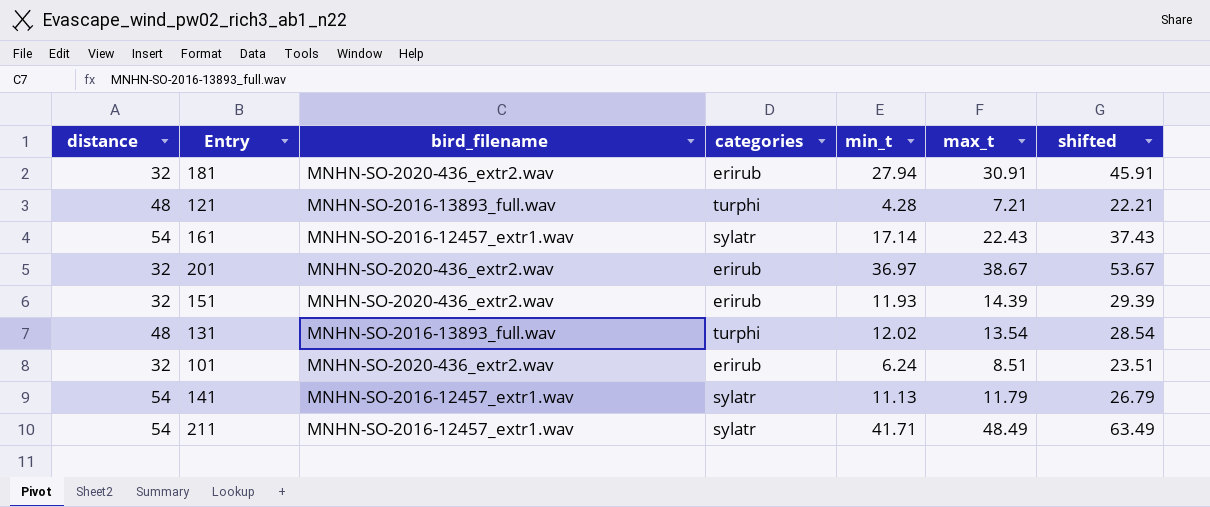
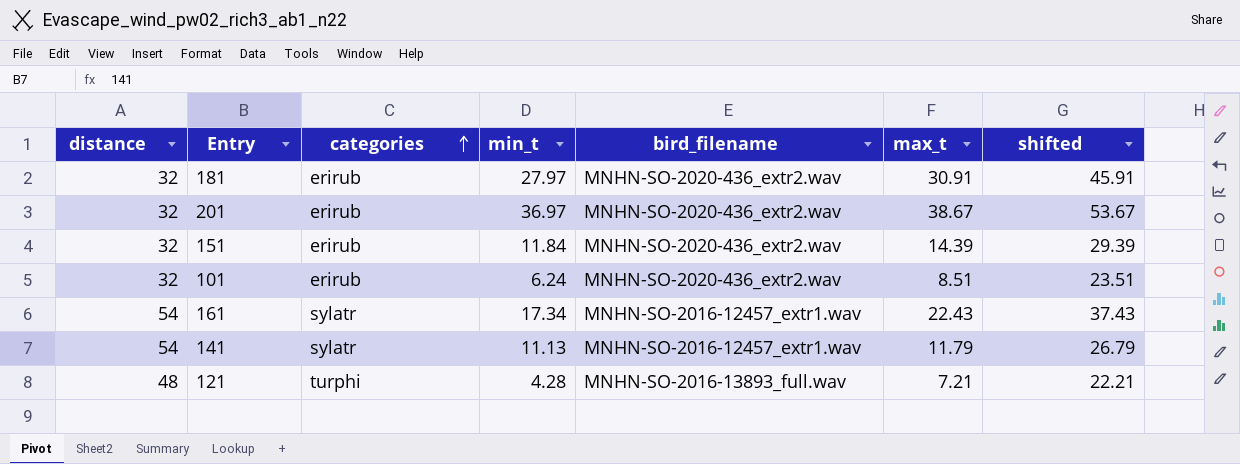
row order: none -> categories ascending
column bird_filename | position: 3 -> 5
row 131: 48 | MNHN-SO-2016-13893_full.wav | turphi | 12.02 | 13.54 | 28.54 -> none
row 211: 54 | MNHN-SO-2016-12457_extr1.wav | sylatr | 41.71 | 48.49 | 63.49 -> none
181 | min_t: 27.94 -> 27.97
151 | min_t: 11.93 -> 11.84
161 | min_t: 17.14 -> 17.34

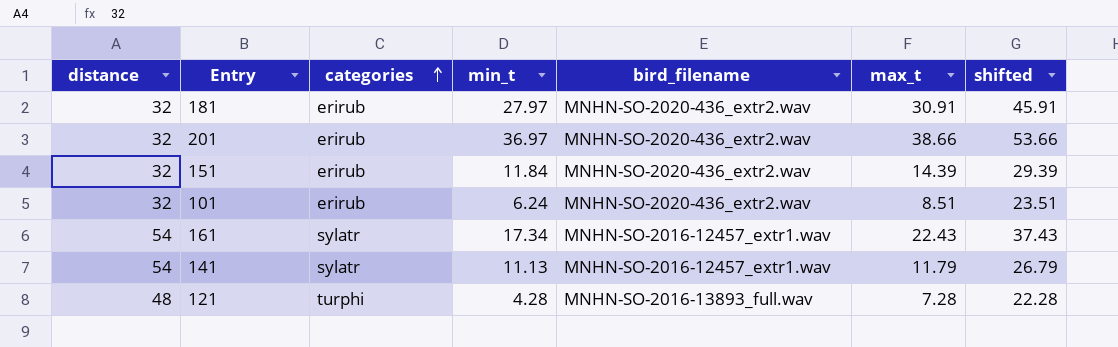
201 | max_t: 38.67 -> 38.66
201 | shifted: 53.67 -> 53.66
121 | max_t: 7.21 -> 7.28
121 | shifted: 22.21 -> 22.28

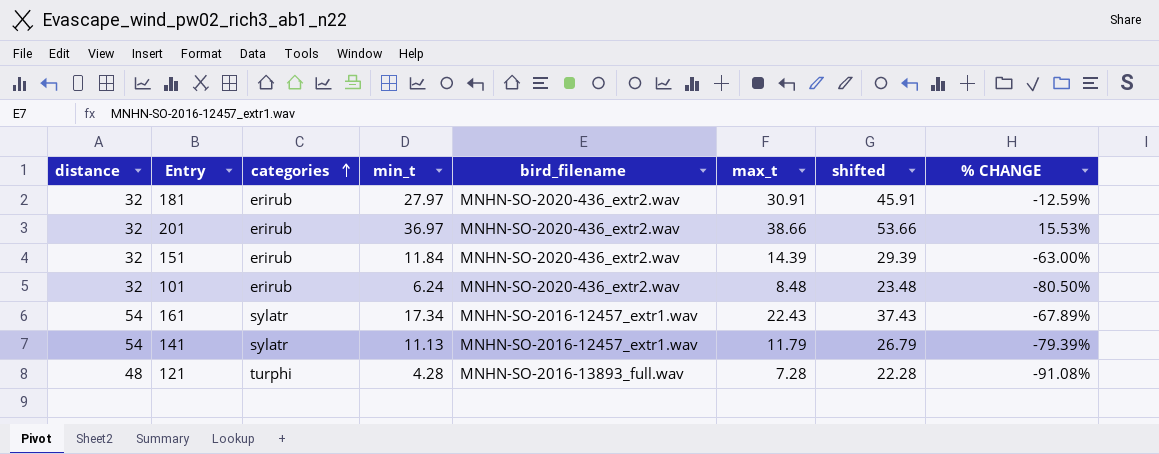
column % CHANGE | formula: none -> ([min_t] - [distance]) / [distance]
101 | max_t: 8.51 -> 8.48
101 | shifted: 23.51 -> 23.48

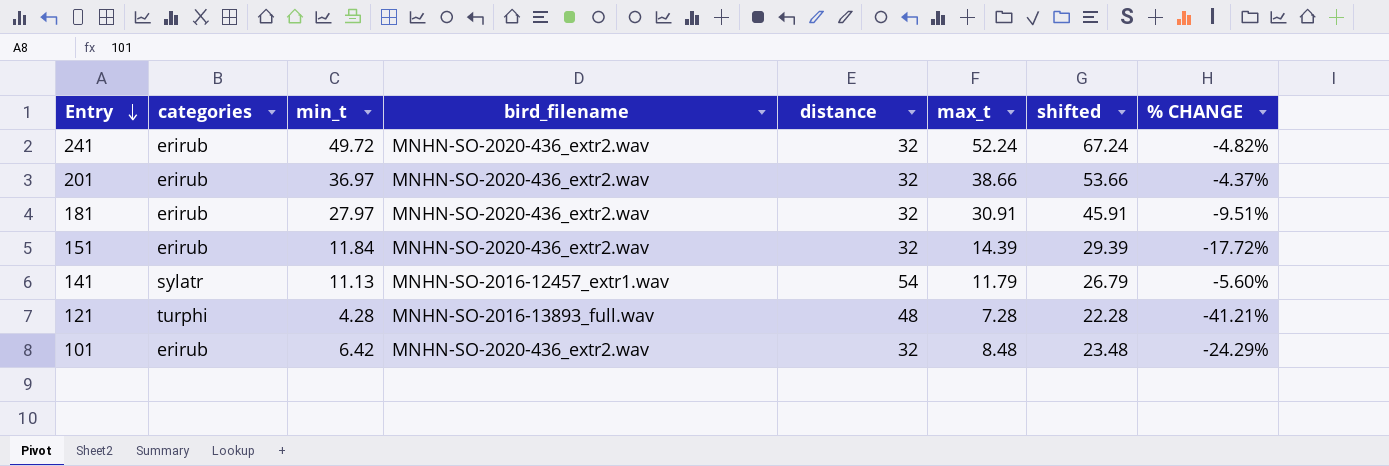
row order: categories ascending -> Entry descending
column distance | position: 1 -> 5
column % CHANGE | formula: ([min_t] - [distance]) / [distance] -> ([min_t] - [max_t]) / [max_t]
row 161: 54 | sylatr | 17.34 | MNHN-SO-2016-12457_extr1.wav | 22.43 | 37.43 | -67.89% -> none
row 241: none -> erirub | 49.72 | MNHN-SO-2020-436_extr2.wav | 32 | 52.24 | 67.24 | -4.82%
101 | min_t: 6.24 -> 6.42

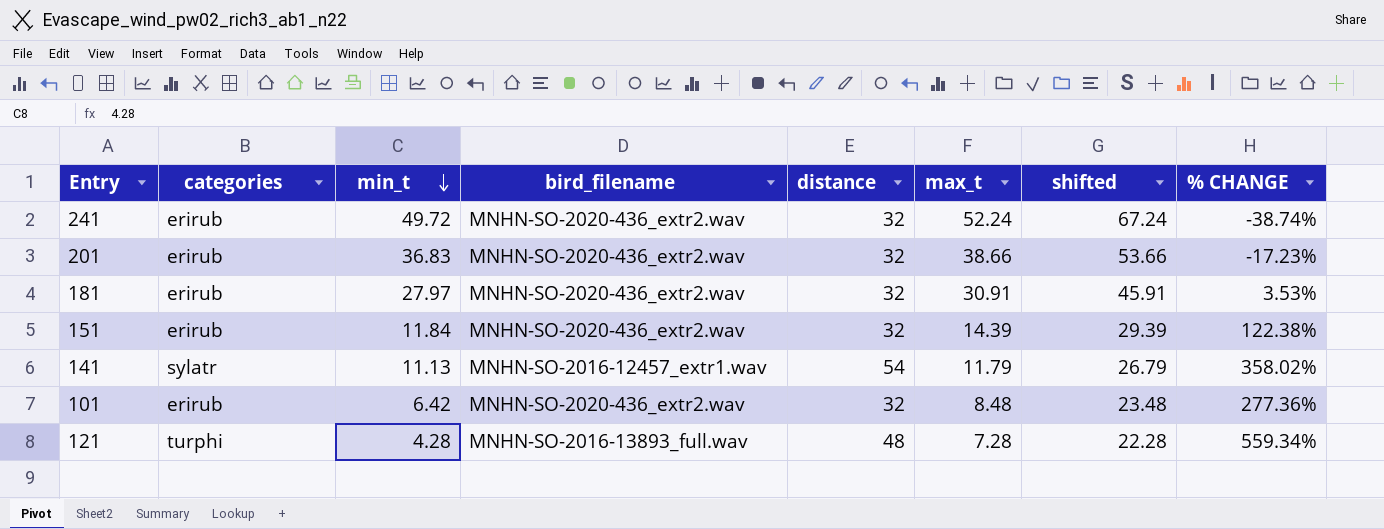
row order: Entry descending -> min_t descending
column % CHANGE | formula: ([min_t] - [max_t]) / [max_t] -> ([distance] - [max_t]) / [max_t]
201 | min_t: 36.97 -> 36.83

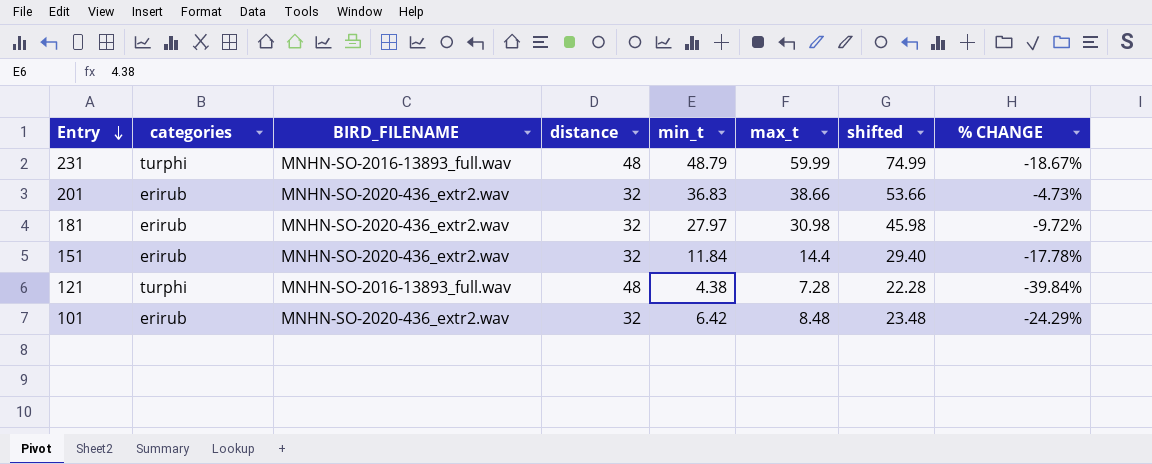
row order: min_t descending -> Entry descending
column name: bird_filename -> BIRD_FILENAME
column min_t | position: 3 -> 5
column % CHANGE | formula: ([distance] - [max_t]) / [max_t] -> ([min_t] - [max_t]) / [max_t]
row 241: erirub | 49.72 | MNHN-SO-2020-436_extr2.wav | 32 | 52.24 | 67.24 | -38.74% -> none
row 141: sylatr | 11.13 | MNHN-SO-2016-12457_extr1.wav | 54 | 11.79 | 26.79 | 358.02% -> none
row 231: none -> turphi | MNHN-SO-2016-13893_full.wav | 48 | 48.79 | 59.99 | 74.99 | -18.67%
181 | max_t: 30.91 -> 30.98
181 | shifted: 45.91 -> 45.98
151 | max_t: 14.39 -> 14.4
151 | shifted: 29.39 -> 29.40
121 | min_t: 4.28 -> 4.38

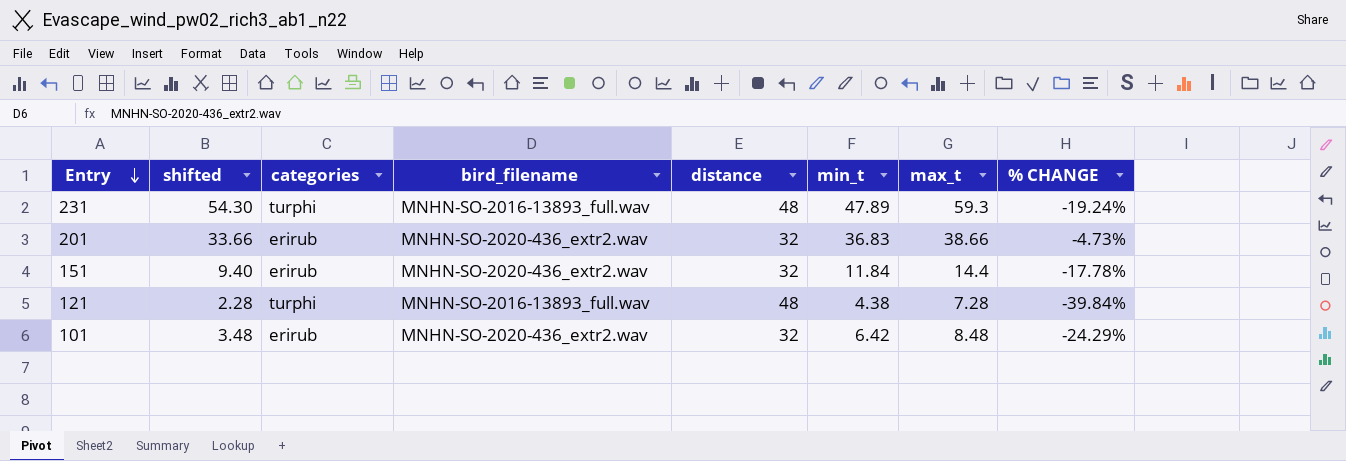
column shifted | formula: [max_t] + 15 -> [max_t] - 5
column shifted | position: 7 -> 2
column name: BIRD_FILENAME -> bird_filename
row 181: erirub | MNHN-SO-2020-436_extr2.wav | 32 | 27.97 | 30.98 | 45.98 | -9.72% -> none
231 | min_t: 48.79 -> 47.89
231 | max_t: 59.99 -> 59.3
231 | % CHANGE: -18.67% -> -19.24%

